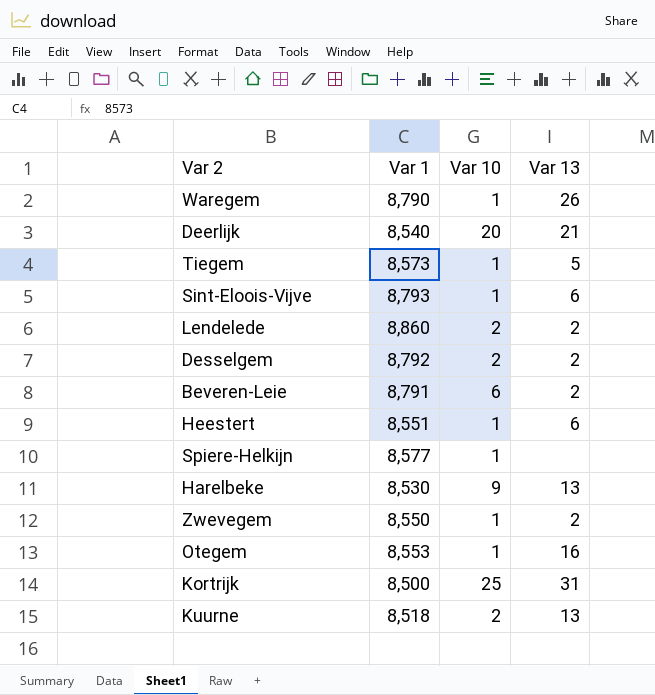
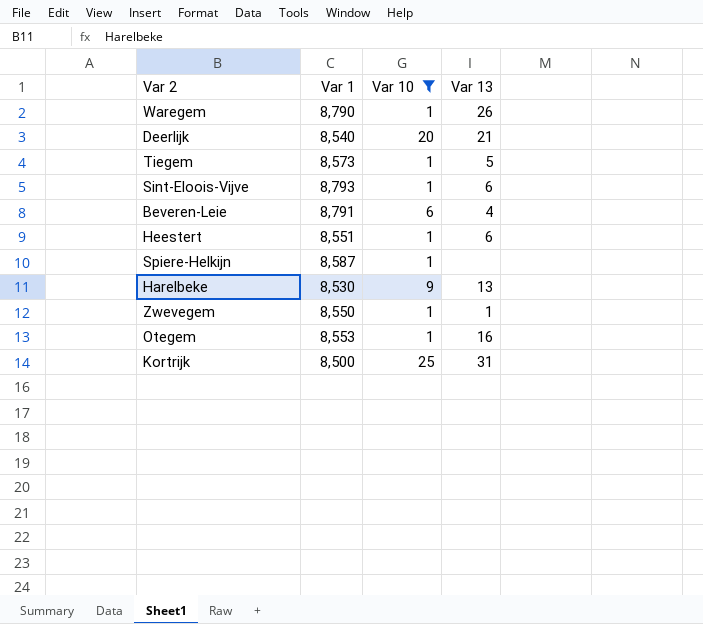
filter: none -> Var 10 != 2
Beveren-Leie | Var 13: 2 -> 4
Spiere-Helkijn | Var 1: 8,577 -> 8,587
Zwevegem | Var 13: 2 -> 1

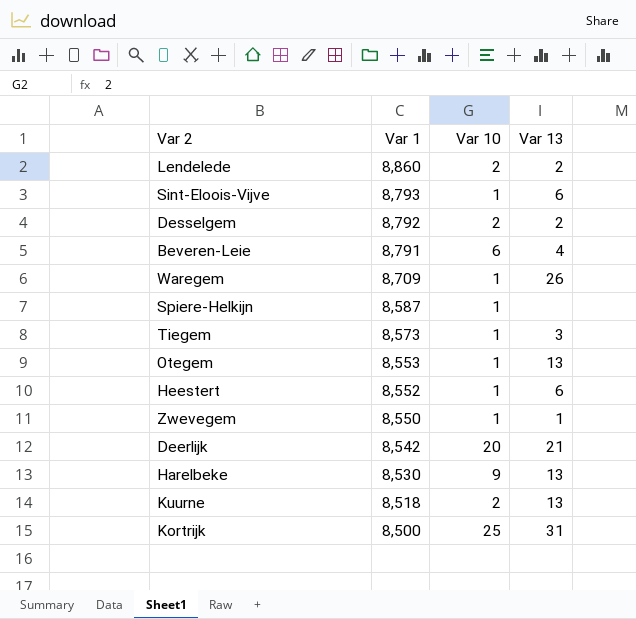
filter: Var 10 != 2 -> none
row order: none -> Var 1 descending
Waregem | Var 1: 8,790 -> 8,709
Tiegem | Var 13: 5 -> 3
Otegem | Var 13: 16 -> 13
Heestert | Var 1: 8,551 -> 8,552
Deerlijk | Var 1: 8,540 -> 8,542

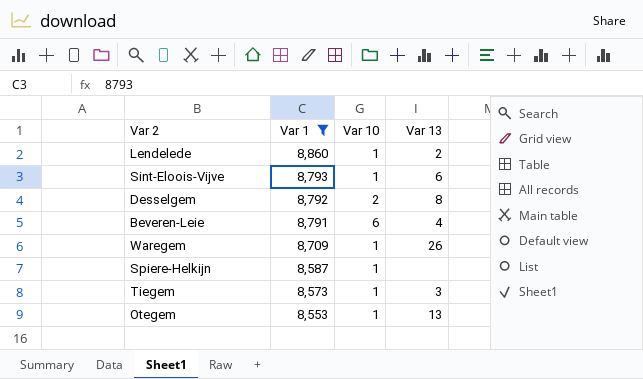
filter: none -> Var 1 >= 8,553
Lendelede | Var 10: 2 -> 1
Desselgem | Var 13: 2 -> 8

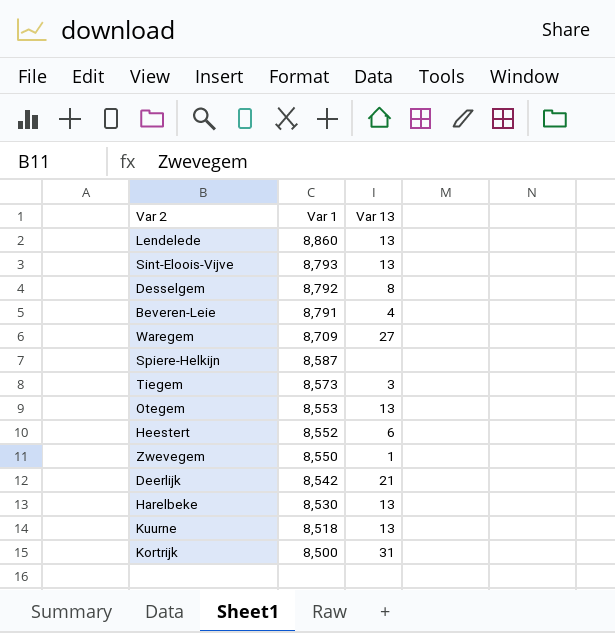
filter: Var 1 >= 8,553 -> none
column Var 10 | position: 3 -> none
Lendelede | Var 13: 2 -> 13
Sint-Eloois-Vijve | Var 13: 6 -> 13
Waregem | Var 13: 26 -> 27

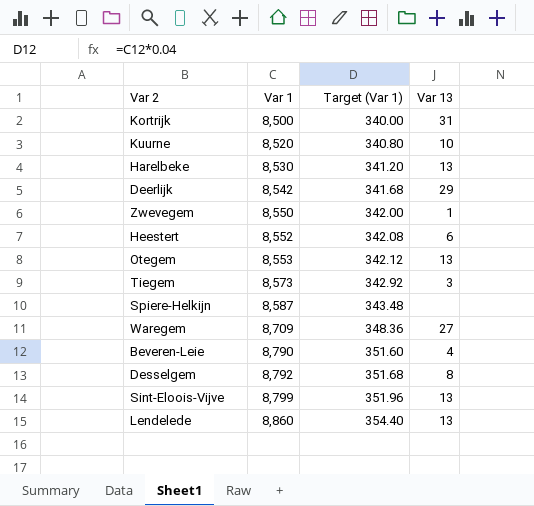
row order: Var 1 descending -> Var 1 ascending
column Target (Var 1) | formula: none -> [Var 1] * 0.04
Kuurne | Var 1: 8,518 -> 8,520
Kuurne | Var 13: 13 -> 10
Deerlijk | Var 13: 21 -> 29
Beveren-Leie | Var 1: 8,791 -> 8,790
Sint-Eloois-Vijve | Var 1: 8,793 -> 8,799

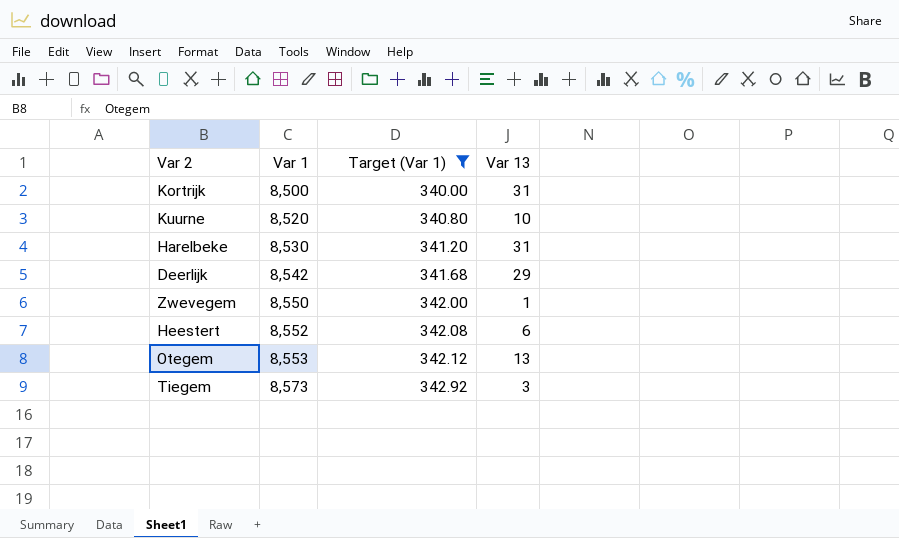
filter: none -> Target (Var 1) <= 342.92
Harelbeke | Var 13: 13 -> 31

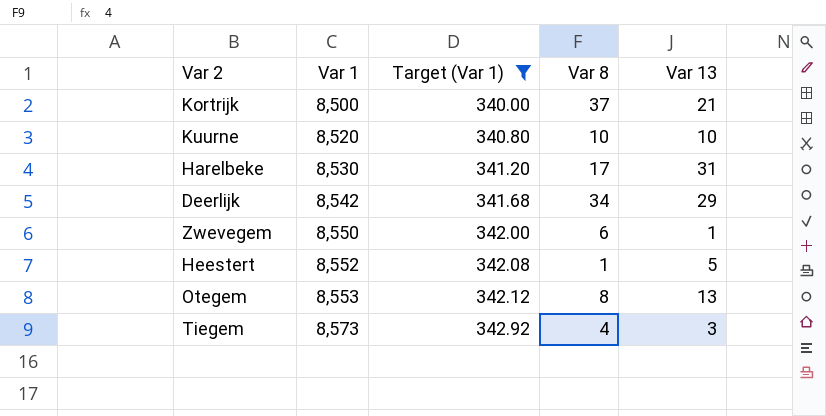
column Var 8 | position: none -> 4
Kortrijk | Var 13: 31 -> 21
Heestert | Var 13: 6 -> 5

